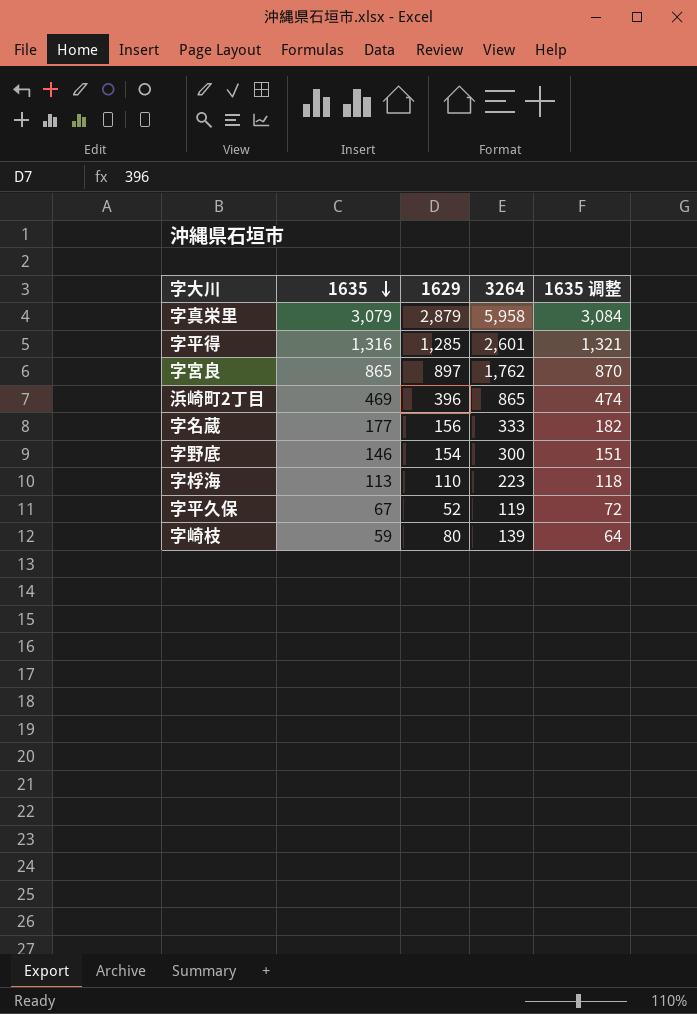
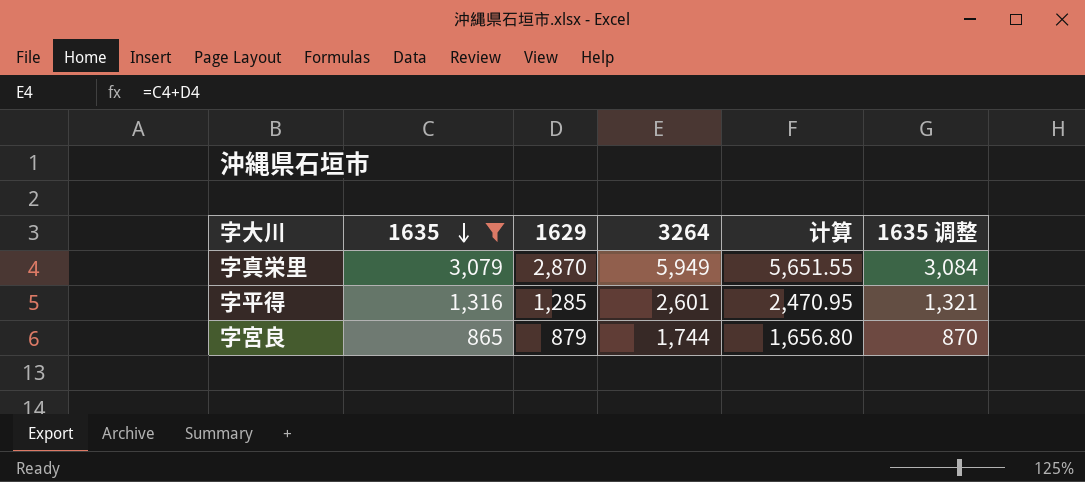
filter: none -> 1635 >= 865
column 计算 | formula: none -> [3264] * 0.95
字真栄里 | 1629: 2,879 -> 2,870
字真栄里 | 3264: 5,958 -> 5,949
字宮良 | 1629: 897 -> 879
字宮良 | 3264: 1,762 -> 1,744

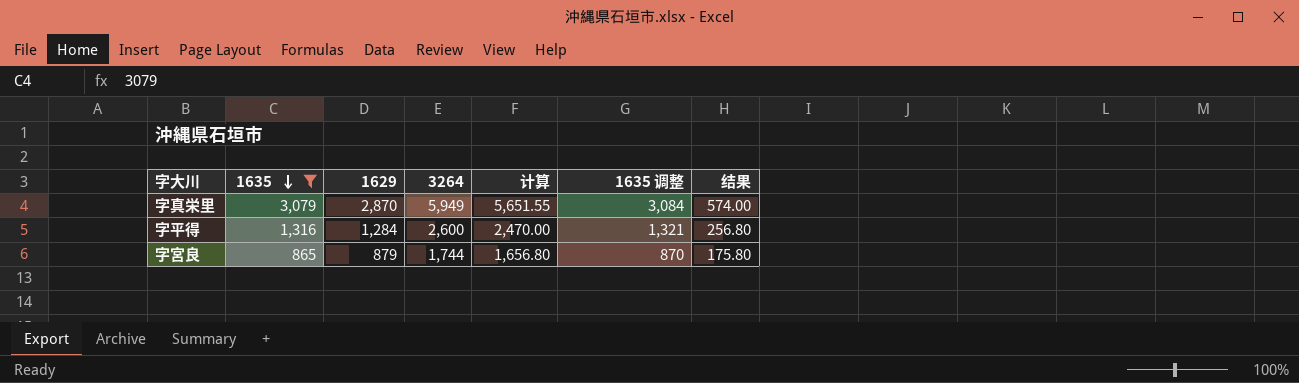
column 结果 | formula: none -> [1629] * 0.2
字平得 | 1629: 1,285 -> 1,284
字平得 | 3264: 2,601 -> 2,600
字平得 | 计算: 2,470.95 -> 2,470.00

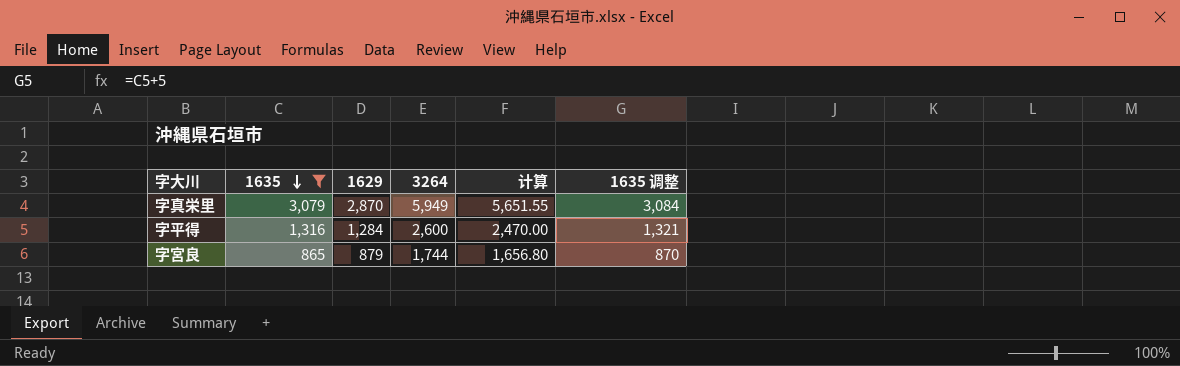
column 结果 | formula: [1629] * 0.2 -> none

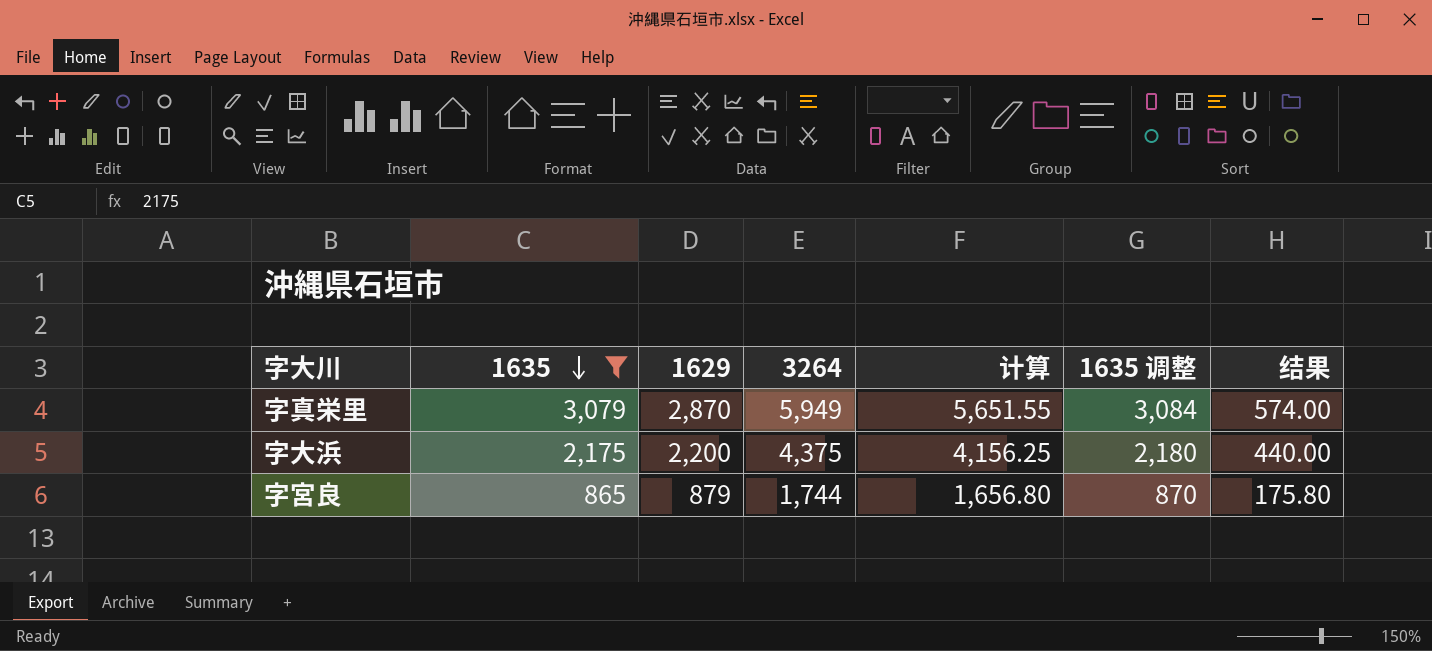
column 结果 | formula: none -> [1629] * 0.2
row 字平得: 1,316 | 1,284 | 2,600 | 2,470.00 | 1,321 -> none
row 字大浜: none -> 2,175 | 2,200 | 4,375 | 4,156.25 | 2,180 | 440.00

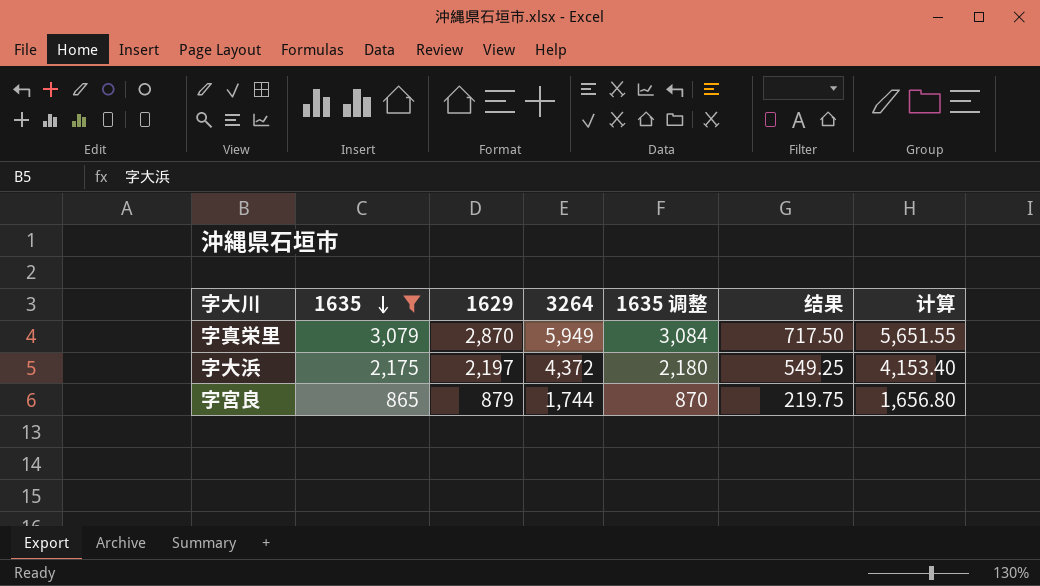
column 结果 | formula: [1629] * 0.2 -> [1629] * 0.25
column 计算 | position: 5 -> 7
字大浜 | 1629: 2,200 -> 2,197
字大浜 | 3264: 4,375 -> 4,372
字大浜 | 计算: 4,156.25 -> 4,153.40

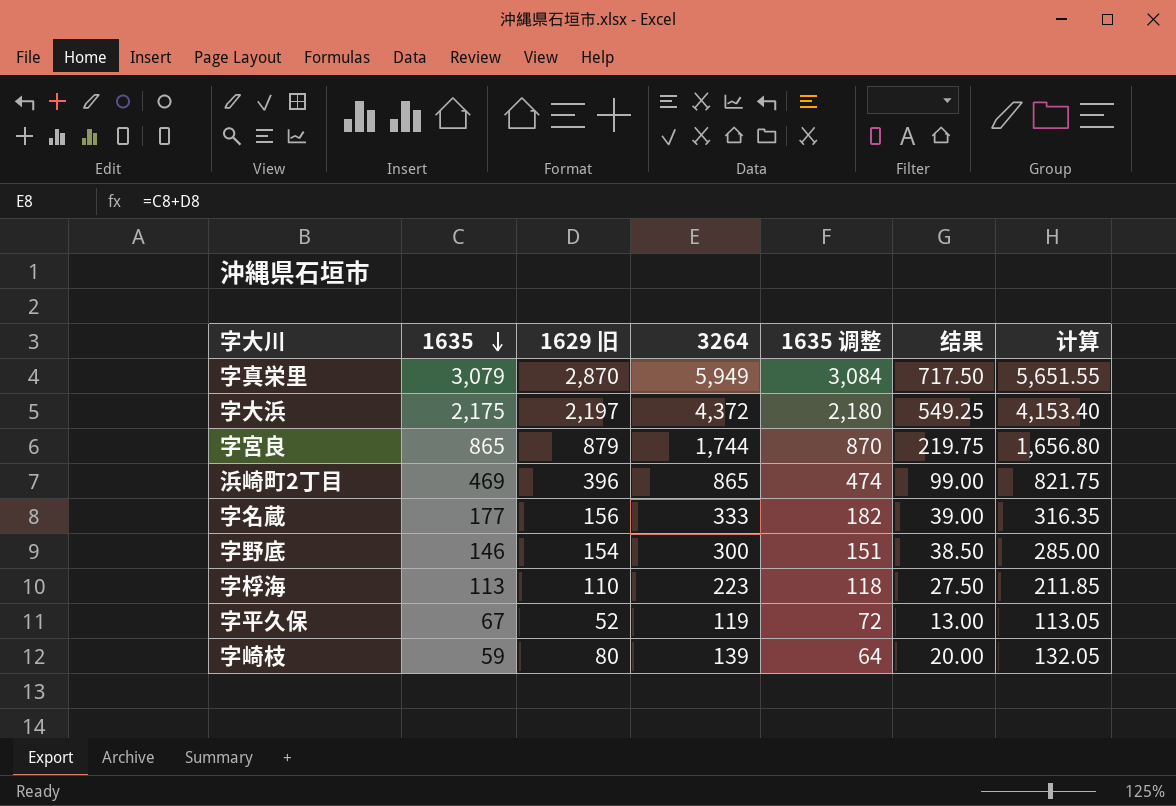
filter: 1635 >= 865 -> none
column name: 1629 -> 1629 旧

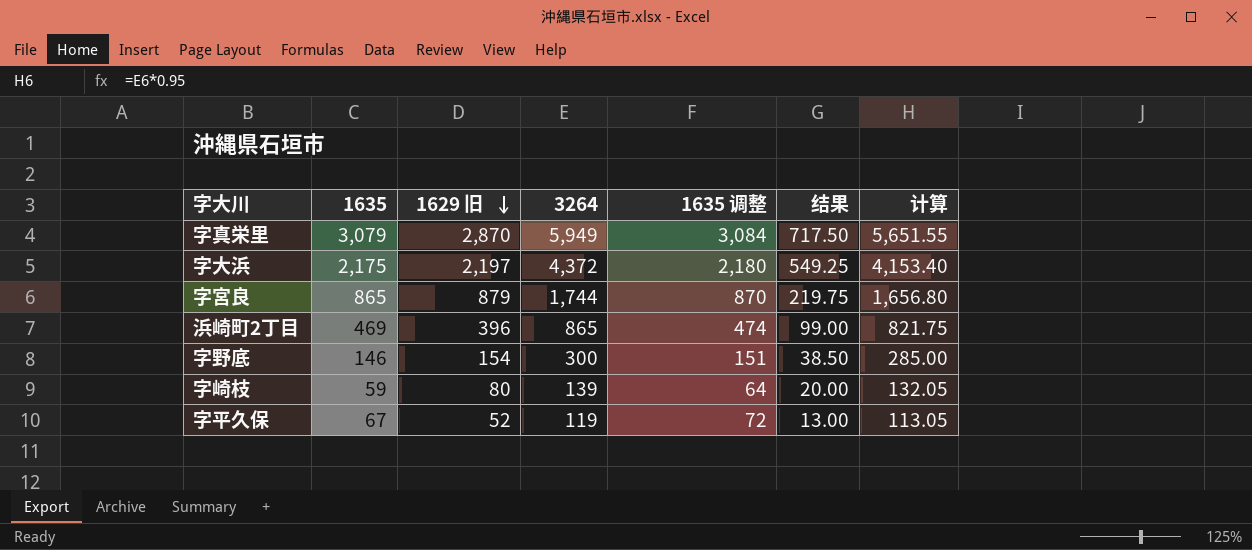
row order: 1635 descending -> 1629 旧 descending
row 字名蔵: 177 | 156 | 333 | 182 | 39.00 | 316.35 -> none
row 字桴海: 113 | 110 | 223 | 118 | 27.50 | 211.85 -> none

